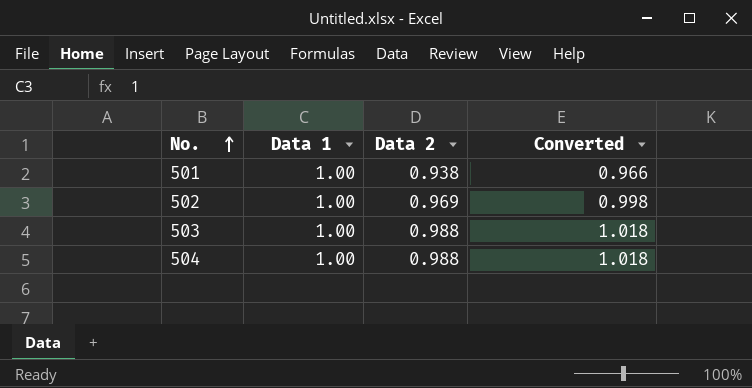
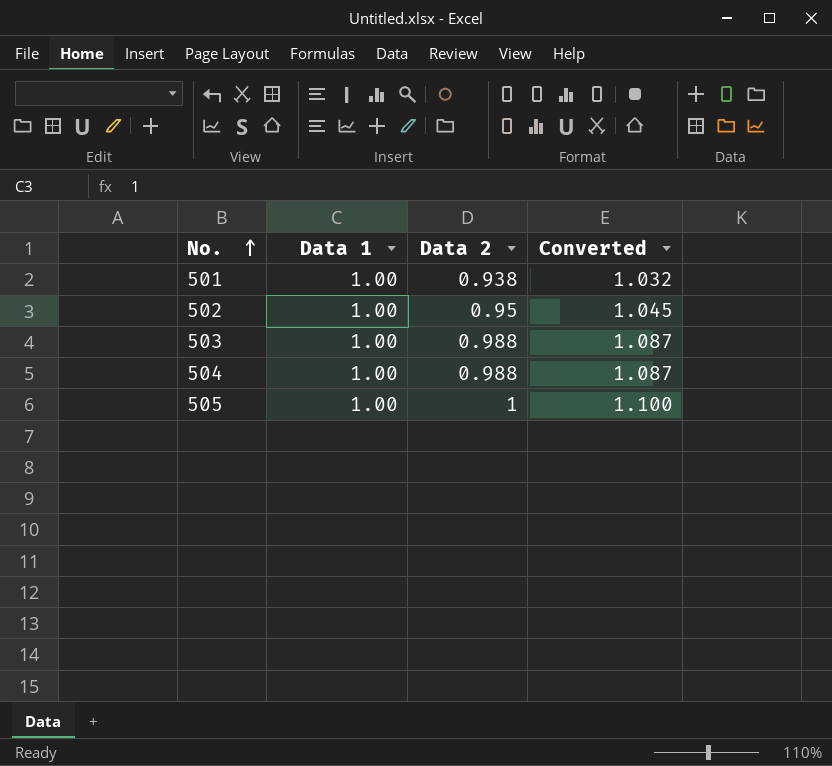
column Converted | formula: [Data 2] * 1.03 -> [Data 2] * 1.1
502 | Data 2: 0.969 -> 0.95
row 505: none -> 1.00 | 1 | 1.100

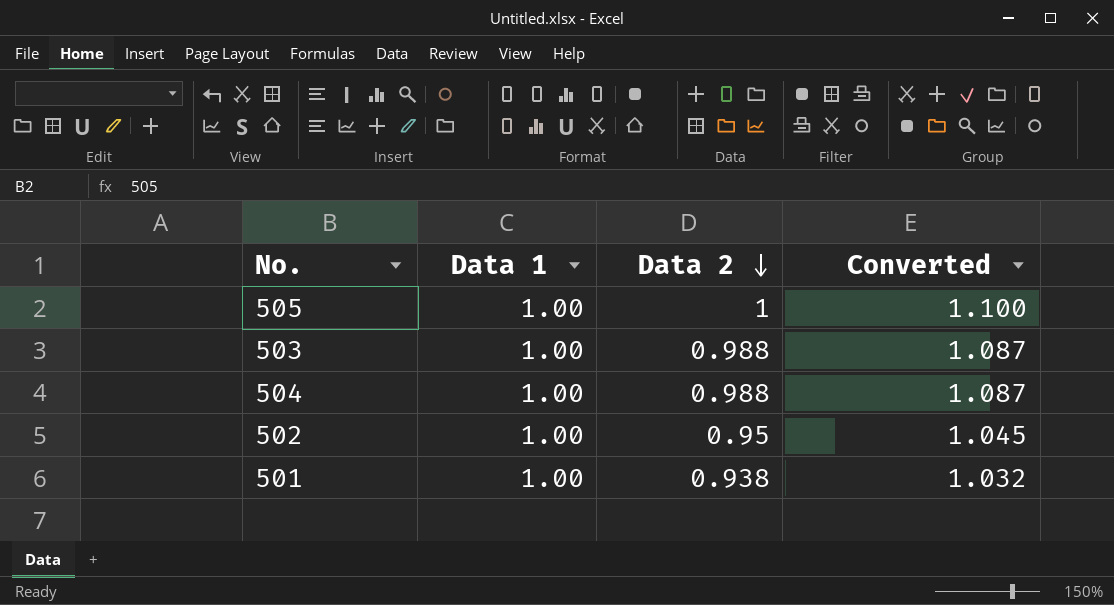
row order: No. ascending -> Data 2 descending

